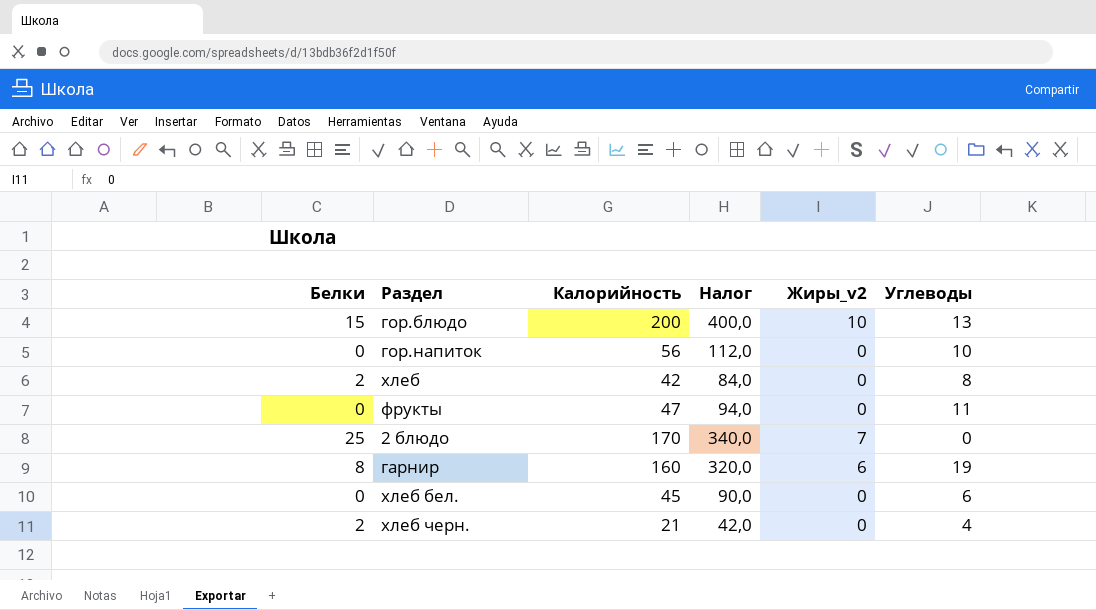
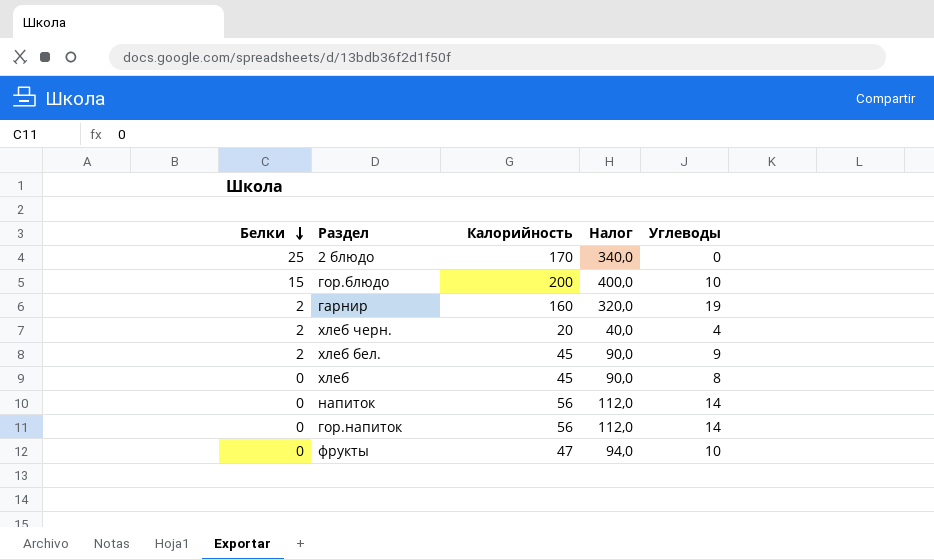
row order: none -> Белки descending
column Жиры_v2 | position: 5 -> none
гор.блюдо | Углеводы: 13 -> 10
гарнир | Белки: 8 -> 2
хлеб черн. | Калорийность: 21 -> 20
хлеб черн. | Налог: 42,0 -> 40,0
хлеб бел. | Белки: 0 -> 2
хлеб бел. | Углеводы: 6 -> 9
хлеб | Белки: 2 -> 0
хлеб | Калорийность: 42 -> 45
хлеб | Налог: 84,0 -> 90,0
row напиток: none -> 0 | 56 | 112,0 | 14
гор.напиток | Углеводы: 10 -> 14
фрукты | Углеводы: 11 -> 10

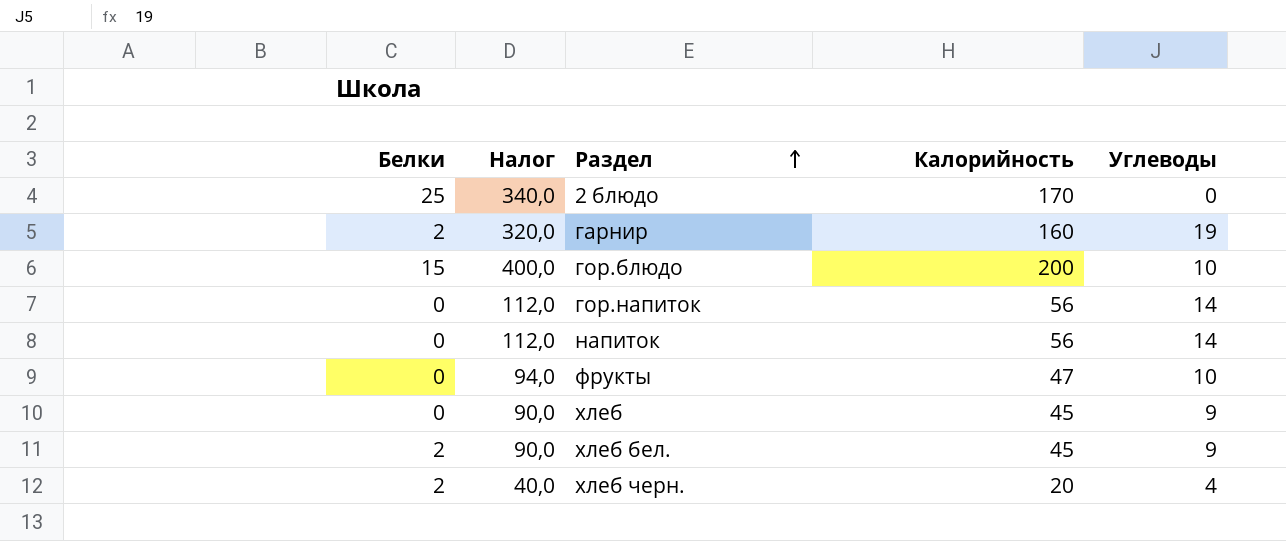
row order: Белки descending -> Раздел ascending
column Налог | position: 4 -> 2
хлеб | Углеводы: 8 -> 9

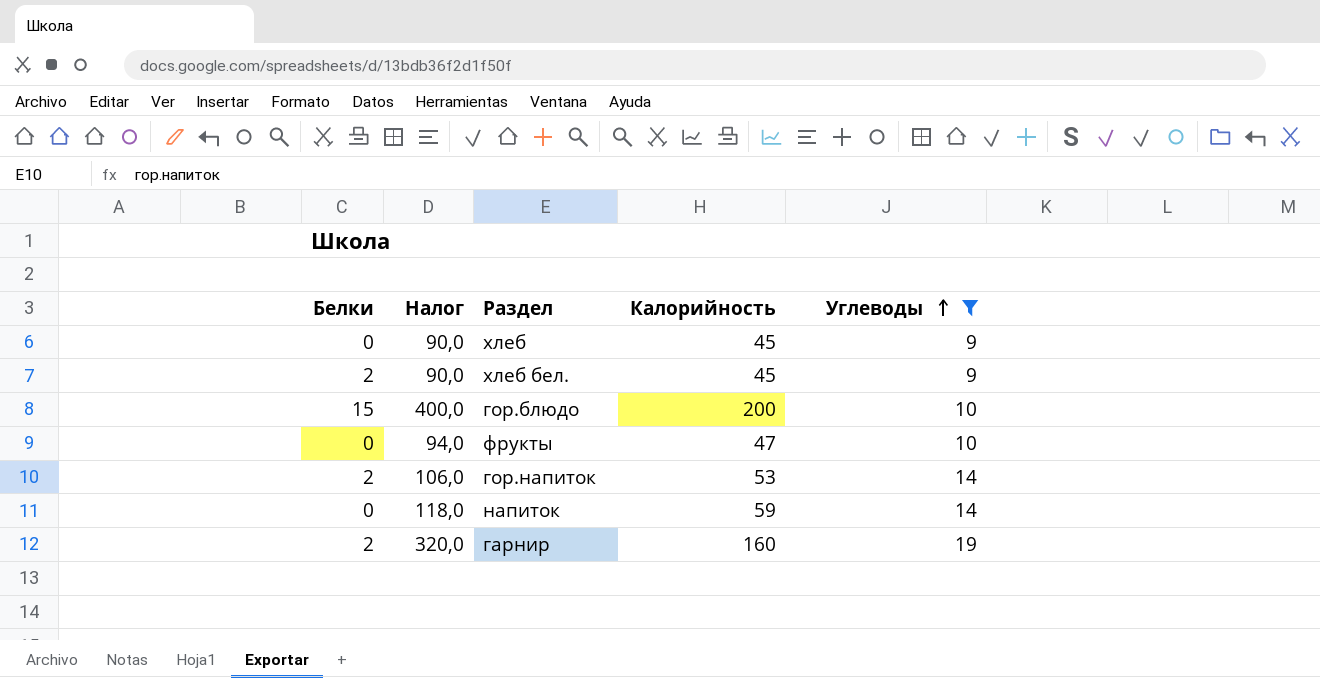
filter: none -> Углеводы >= 9
row order: Раздел ascending -> Углеводы ascending
гор.напиток | Белки: 0 -> 2
гор.напиток | Налог: 112,0 -> 106,0
гор.напиток | Калорийность: 56 -> 53
напиток | Налог: 112,0 -> 118,0
напиток | Калорийность: 56 -> 59

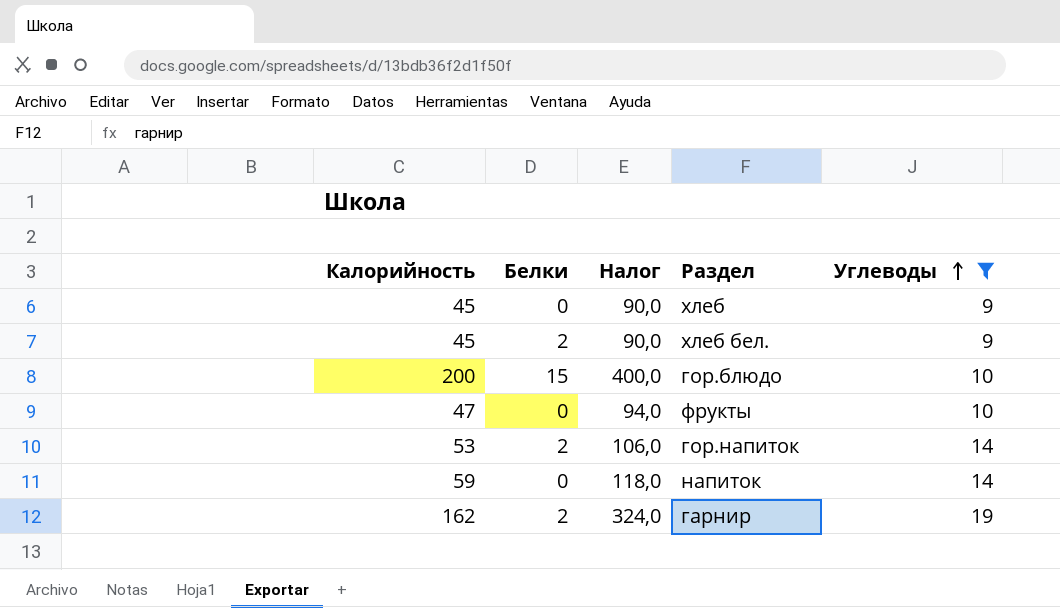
column Калорийность | position: 4 -> 1
гарнир | Калорийность: 160 -> 162
гарнир | Налог: 320,0 -> 324,0

